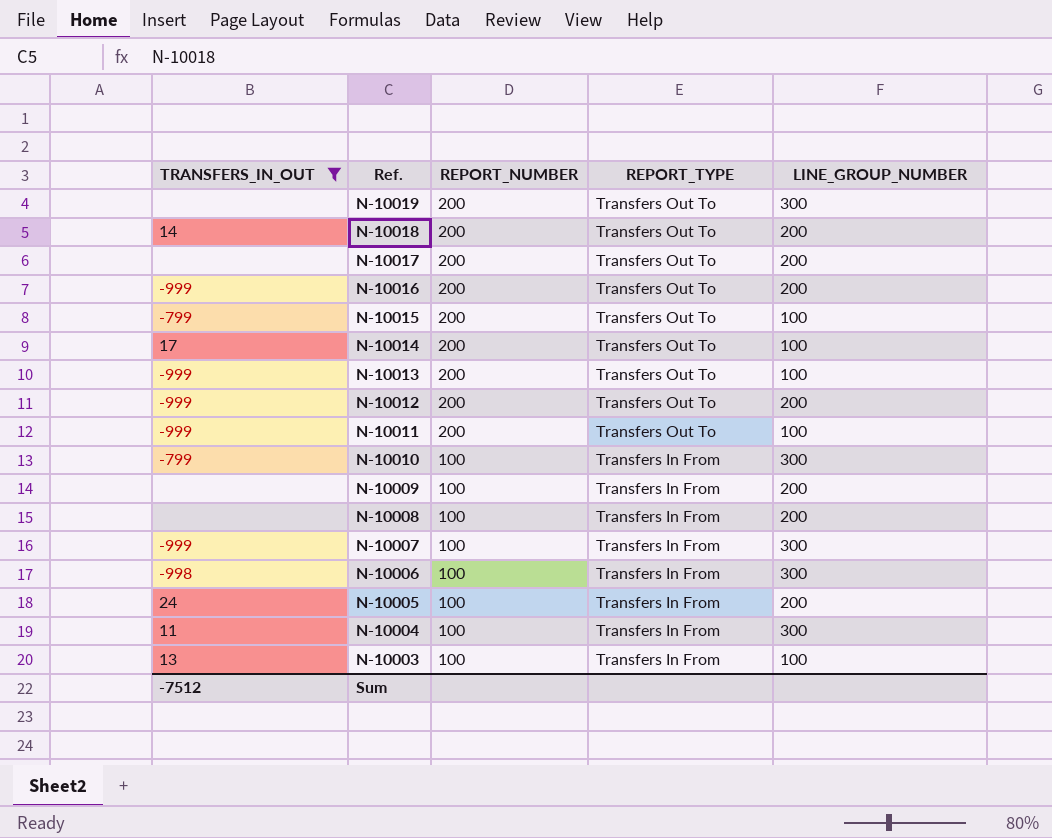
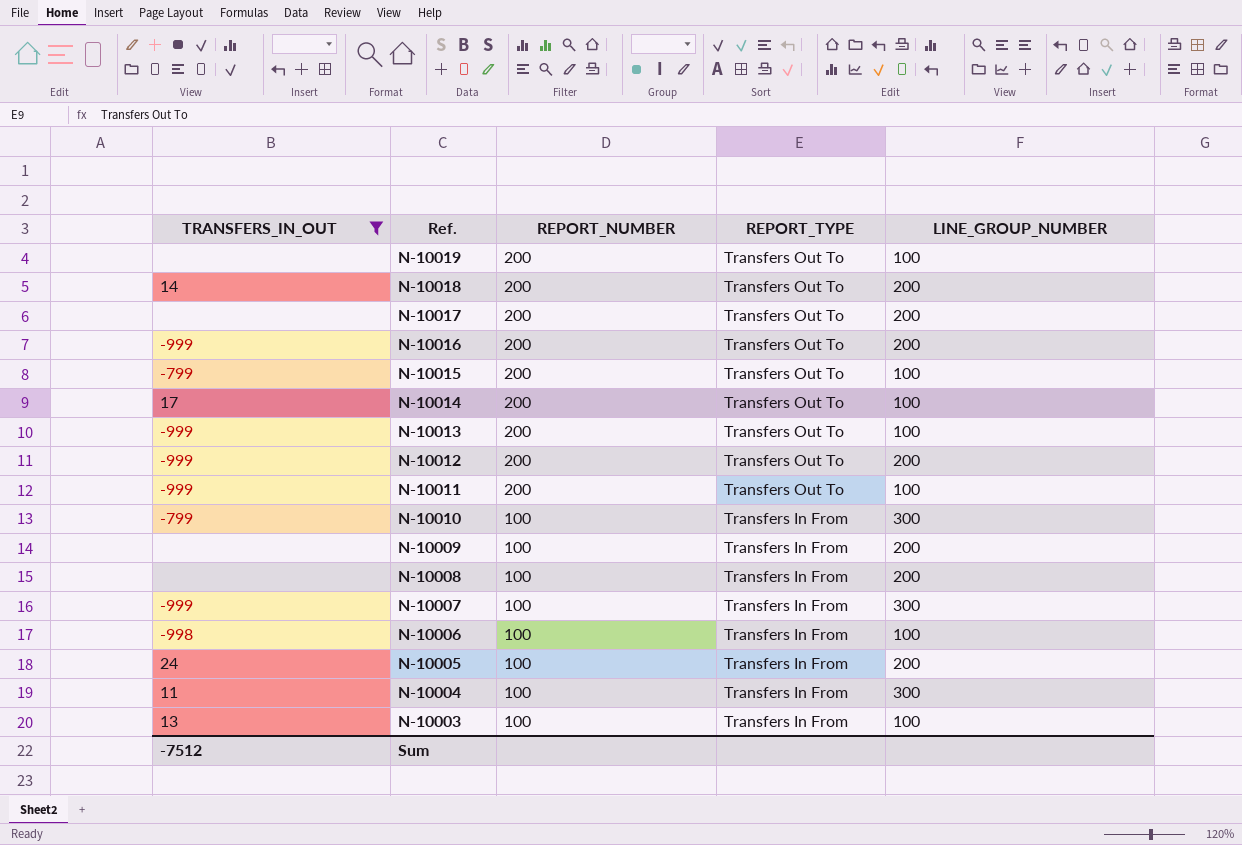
N-10019 | LINE_GROUP_NUMBER: 300 -> 100
N-10006 | LINE_GROUP_NUMBER: 300 -> 100

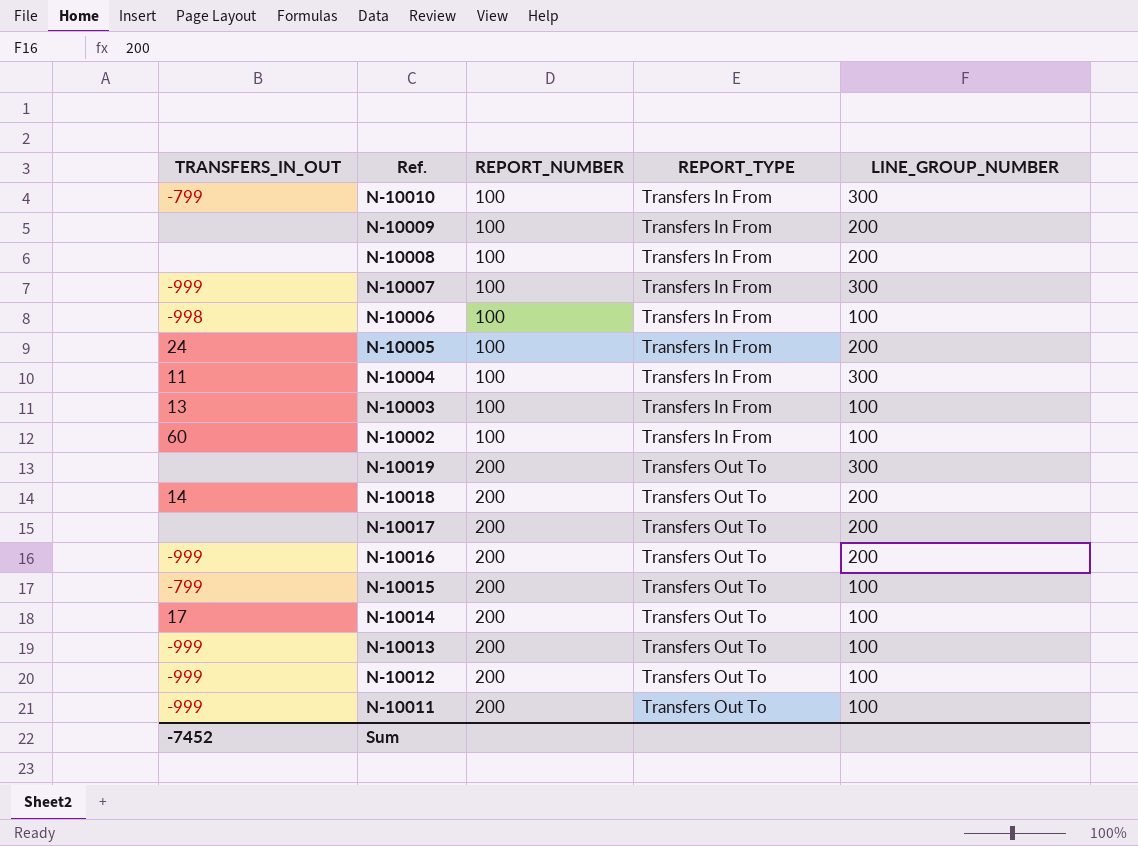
filter: TRANSFERS_IN_OUT != 60 -> none
row order: Ref. descending -> REPORT_NUMBER ascending
N-10019 | LINE_GROUP_NUMBER: 100 -> 300
N-10012 | LINE_GROUP_NUMBER: 200 -> 100
Sum | TRANSFERS_IN_OUT: -7512 -> -7452

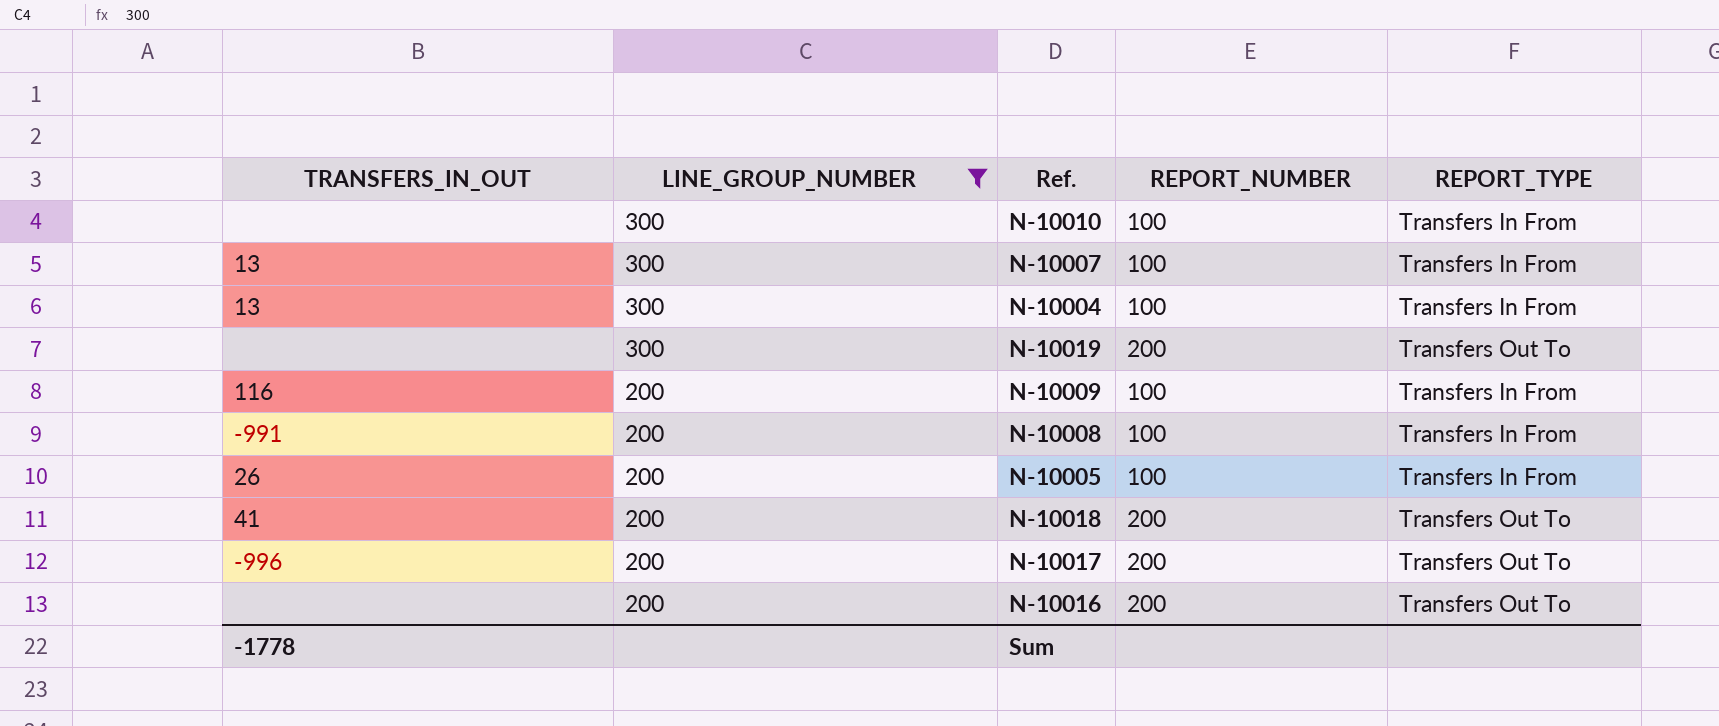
filter: none -> LINE_GROUP_NUMBER != 100
row order: REPORT_NUMBER ascending -> LINE_GROUP_NUMBER descending
column LINE_GROUP_NUMBER | position: 5 -> 2
N-10010 | TRANSFERS_IN_OUT: -799 -> none
N-10007 | TRANSFERS_IN_OUT: -999 -> 13
N-10004 | TRANSFERS_IN_OUT: 11 -> 13
N-10009 | TRANSFERS_IN_OUT: none -> 116
N-10008 | TRANSFERS_IN_OUT: none -> -991
N-10005 | TRANSFERS_IN_OUT: 24 -> 26
N-10018 | TRANSFERS_IN_OUT: 14 -> 41
N-10017 | TRANSFERS_IN_OUT: none -> -996
N-10016 | TRANSFERS_IN_OUT: -999 -> none
Sum | TRANSFERS_IN_OUT: -7452 -> -1778

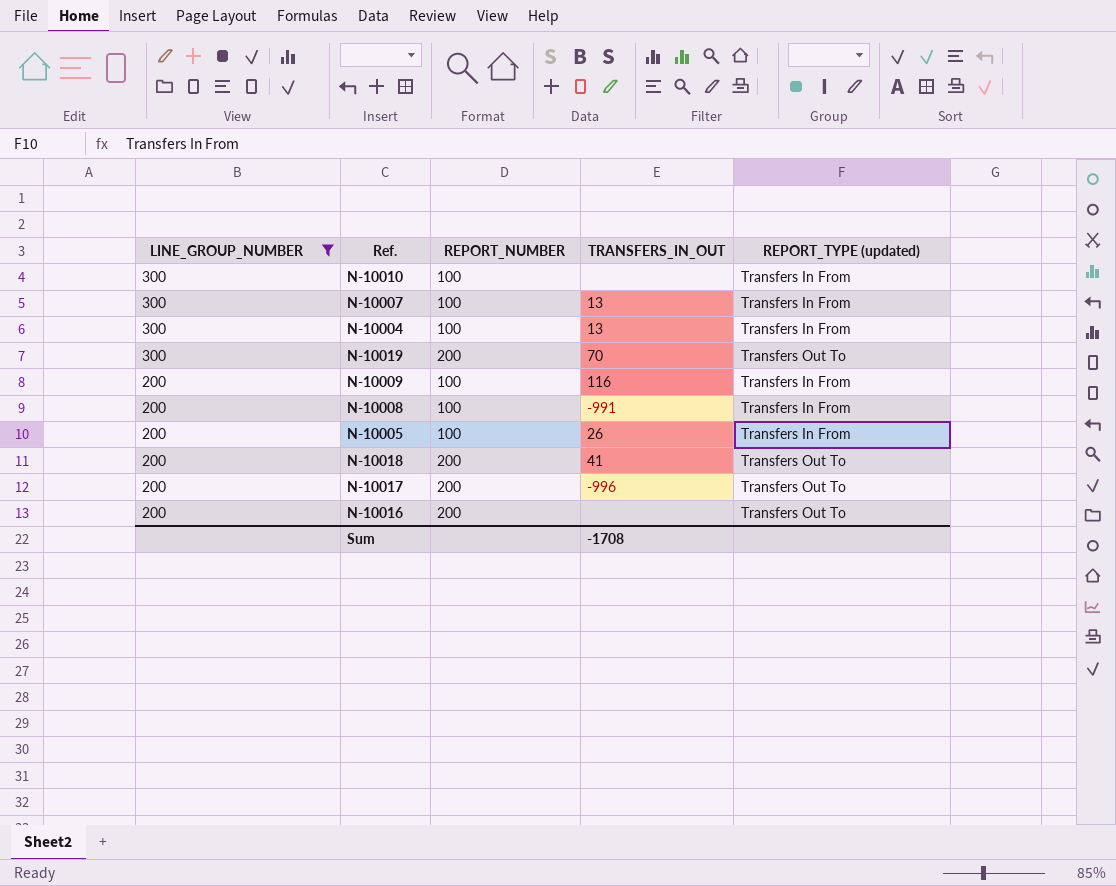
column TRANSFERS_IN_OUT | position: 1 -> 4
column name: REPORT_TYPE -> REPORT_TYPE (updated)
N-10019 | TRANSFERS_IN_OUT: none -> 70
Sum | TRANSFERS_IN_OUT: -1778 -> -1708

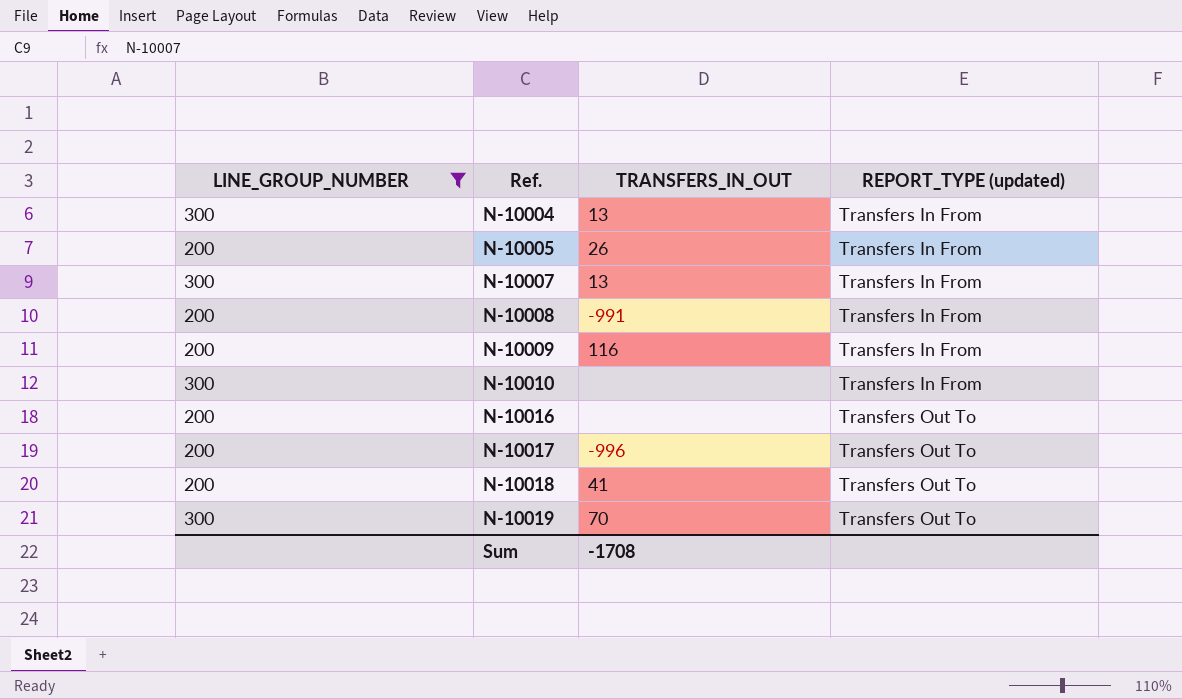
row order: LINE_GROUP_NUMBER descending -> Ref. ascending
column REPORT_NUMBER | position: 3 -> none

